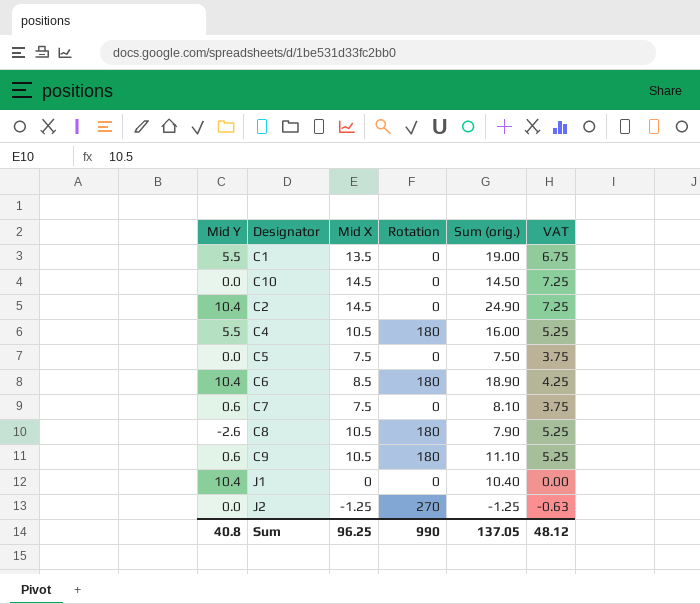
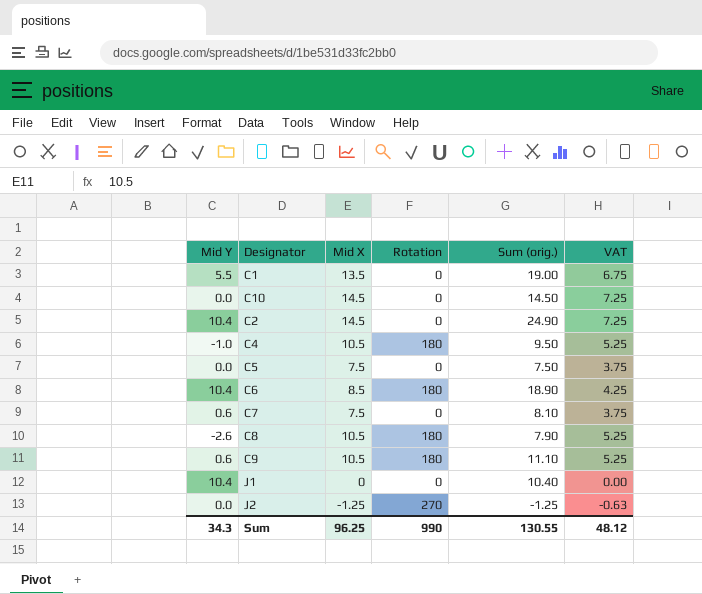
C4 | Mid Y: 5.5 -> -1.0
C4 | Sum (orig.): 16.00 -> 9.50
Sum | Mid Y: 40.8 -> 34.3
Sum | Sum (orig.): 137.05 -> 130.55

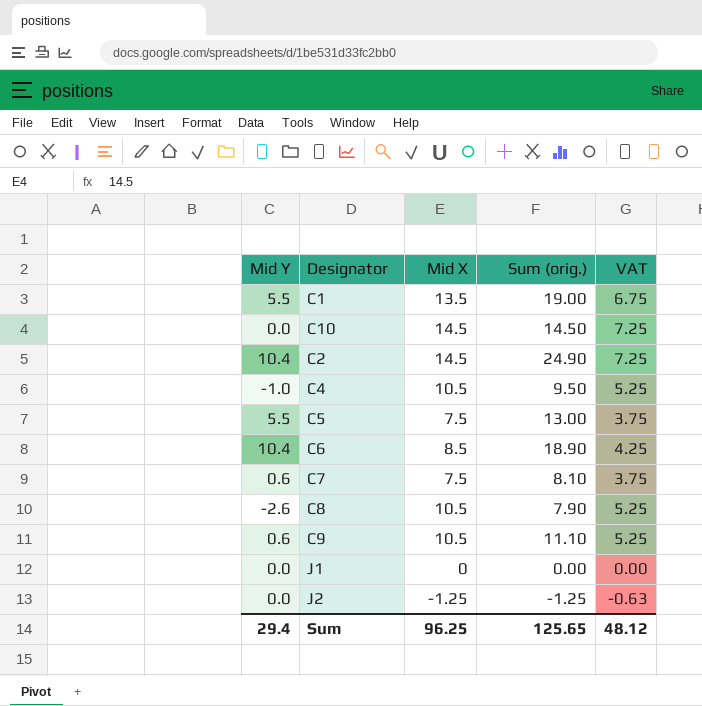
column Rotation | position: 4 -> none
C5 | Mid Y: 0.0 -> 5.5
C5 | Sum (orig.): 7.50 -> 13.00
J1 | Mid Y: 10.4 -> 0.0
J1 | Sum (orig.): 10.40 -> 0.00
Sum | Mid Y: 34.3 -> 29.4
Sum | Sum (orig.): 130.55 -> 125.65

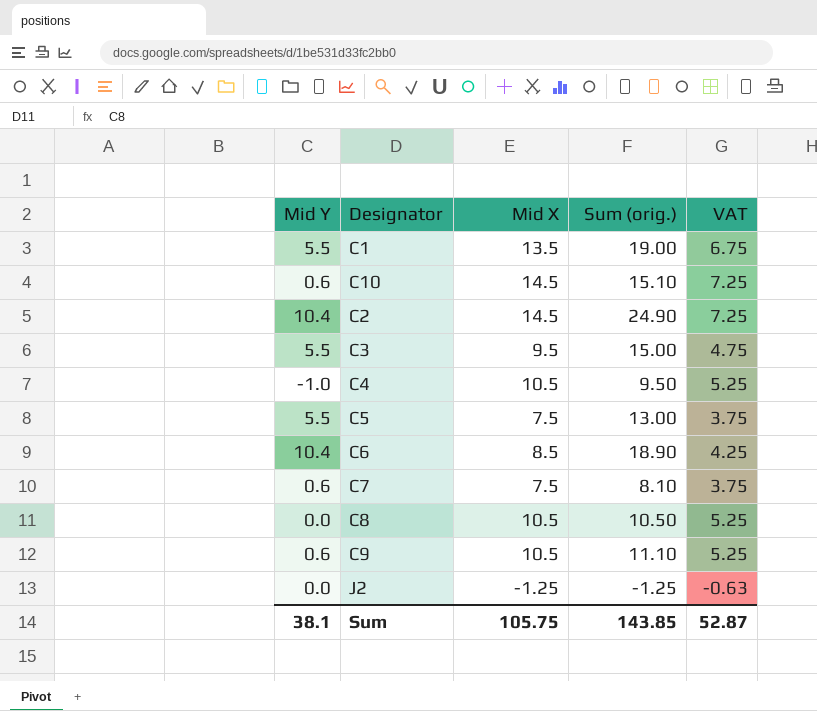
row J1: 0.0 | 0 | 0.00 | 0.00 -> none
C10 | Mid Y: 0.0 -> 0.6
C10 | Sum (orig.): 14.50 -> 15.10
row C3: none -> 5.5 | 9.5 | 15.00 | 4.75
C8 | Mid Y: -2.6 -> 0.0
C8 | Sum (orig.): 7.90 -> 10.50
Sum | Mid Y: 29.4 -> 38.1
Sum | Mid X: 96.25 -> 105.75
Sum | Sum (orig.): 125.65 -> 143.85
Sum | VAT: 48.12 -> 52.87

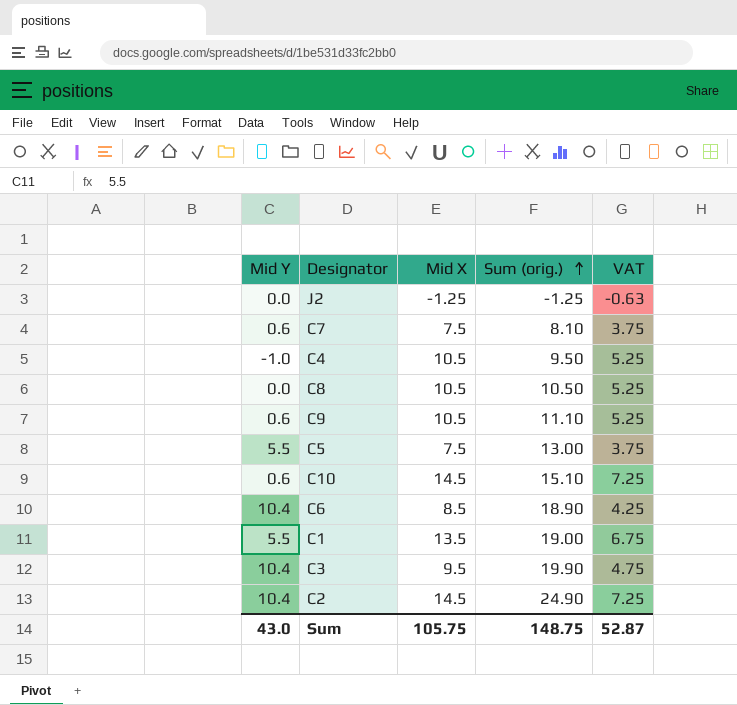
row order: none -> Sum (orig.) ascending
C3 | Mid Y: 5.5 -> 10.4
C3 | Sum (orig.): 15.00 -> 19.90
Sum | Mid Y: 38.1 -> 43.0
Sum | Sum (orig.): 143.85 -> 148.75

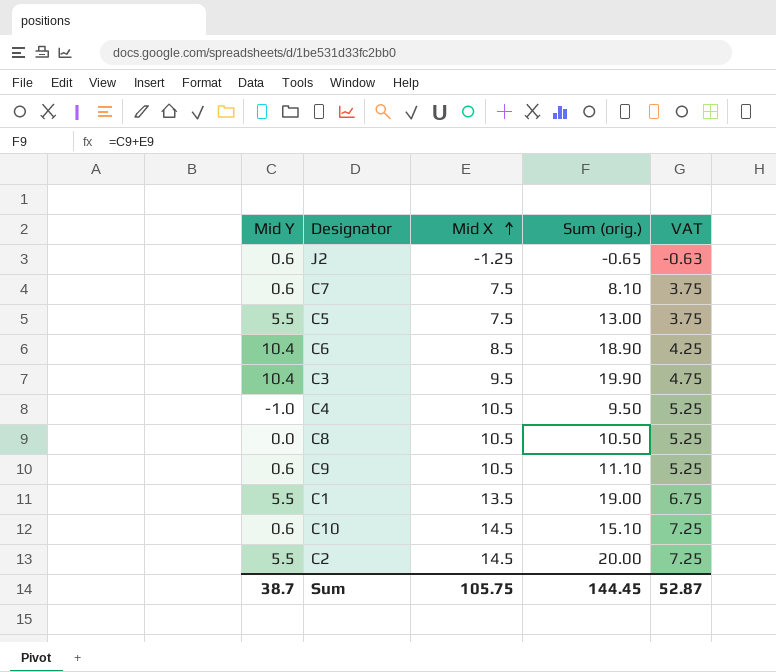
row order: Sum (orig.) ascending -> Mid X ascending
J2 | Mid Y: 0.0 -> 0.6
J2 | Sum (orig.): -1.25 -> -0.65
C2 | Mid Y: 10.4 -> 5.5
C2 | Sum (orig.): 24.90 -> 20.00
Sum | Mid Y: 43.0 -> 38.7
Sum | Sum (orig.): 148.75 -> 144.45

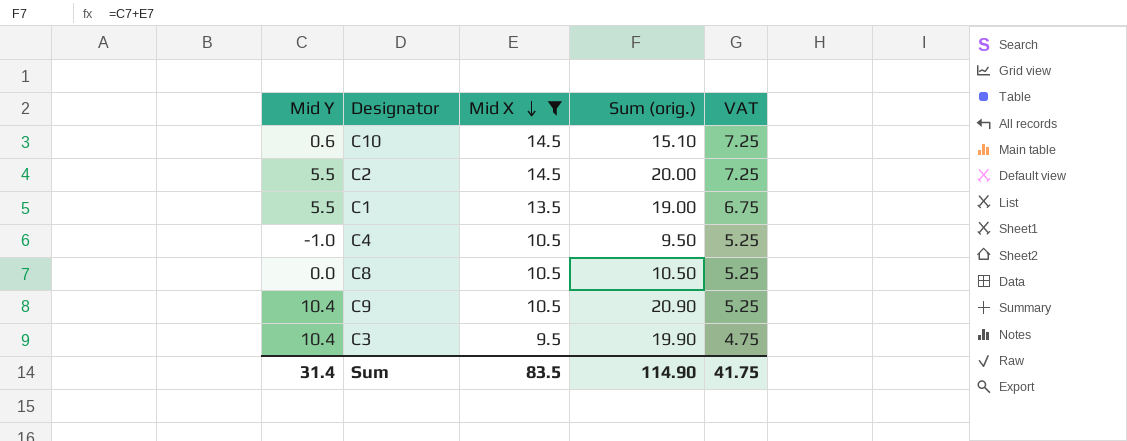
filter: none -> Mid X >= 9.5
row order: Mid X ascending -> Mid X descending
C9 | Mid Y: 0.6 -> 10.4
C9 | Sum (orig.): 11.10 -> 20.90
Sum | Mid Y: 38.7 -> 31.4
Sum | Mid X: 105.75 -> 83.5
Sum | Sum (orig.): 144.45 -> 114.90
Sum | VAT: 52.87 -> 41.75

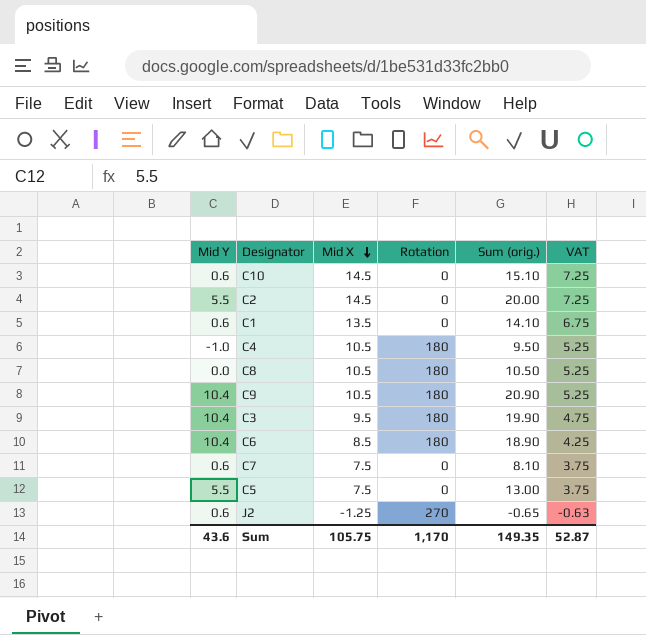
filter: Mid X >= 9.5 -> none
column Rotation | position: none -> 4
C1 | Mid Y: 5.5 -> 0.6
C1 | Sum (orig.): 19.00 -> 14.10
Sum | Mid Y: 31.4 -> 43.6
Sum | Mid X: 83.5 -> 105.75
Sum | Sum (orig.): 114.90 -> 149.35
Sum | VAT: 41.75 -> 52.87

